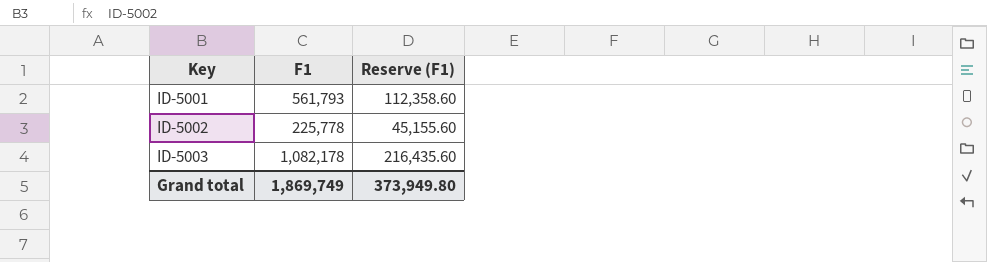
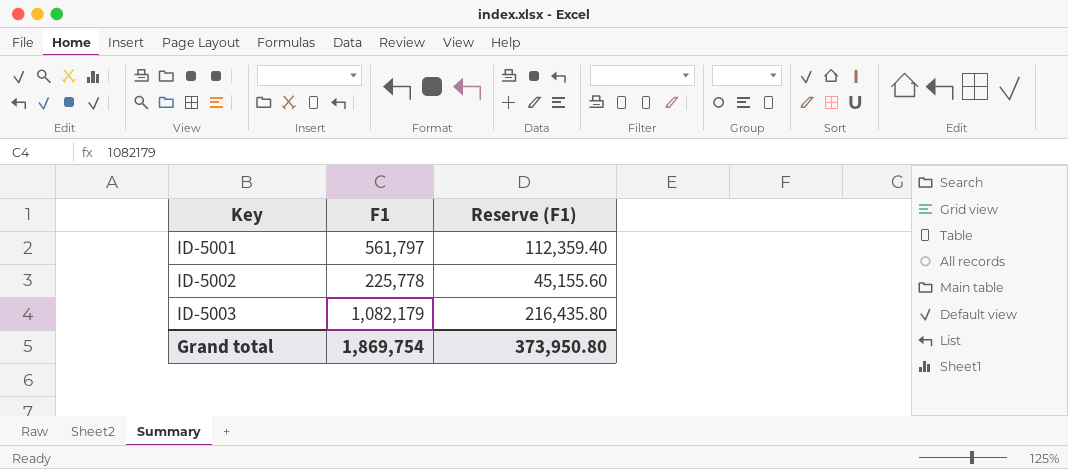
ID-5001 | F1: 561,793 -> 561,797
ID-5001 | Reserve (F1): 112,358.60 -> 112,359.40
ID-5003 | F1: 1,082,178 -> 1,082,179
ID-5003 | Reserve (F1): 216,435.60 -> 216,435.80
Grand total | F1: 1,869,749 -> 1,869,754
Grand total | Reserve (F1): 373,949.80 -> 373,950.80

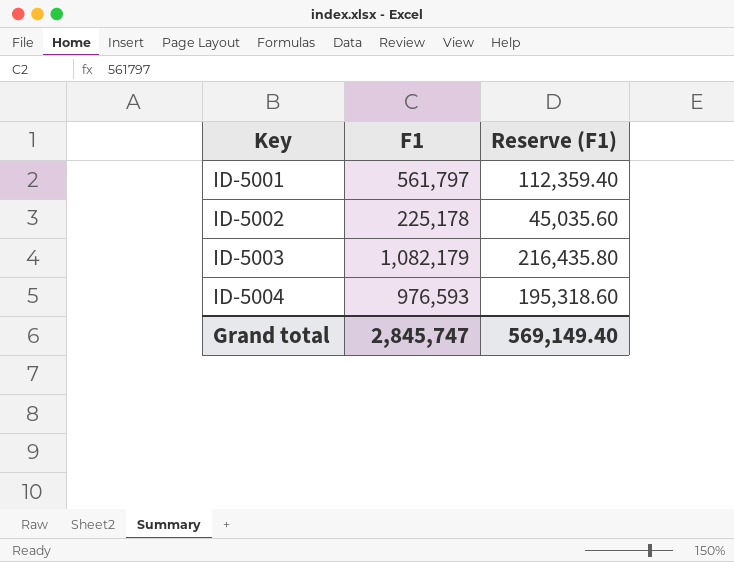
ID-5002 | F1: 225,778 -> 225,178
ID-5002 | Reserve (F1): 45,155.60 -> 45,035.60
row ID-5004: none -> 976,593 | 195,318.60
Grand total | F1: 1,869,754 -> 2,845,747
Grand total | Reserve (F1): 373,950.80 -> 569,149.40

